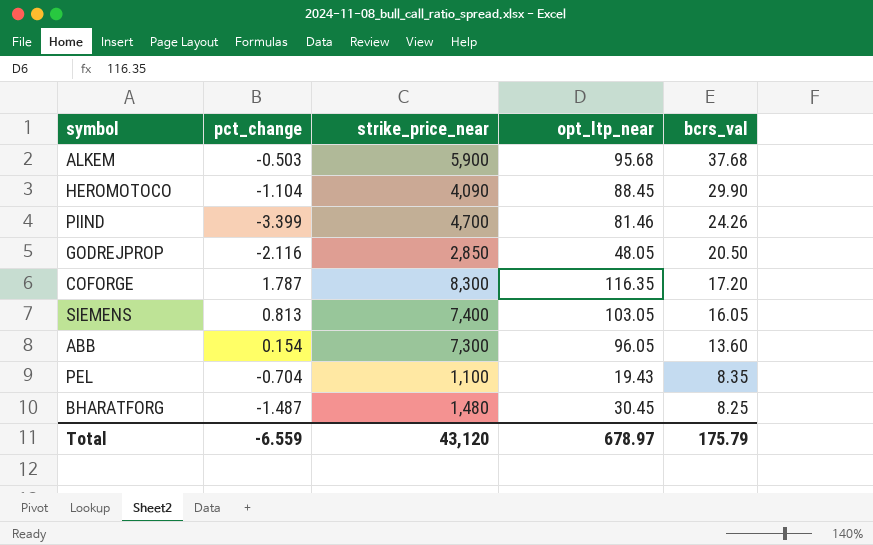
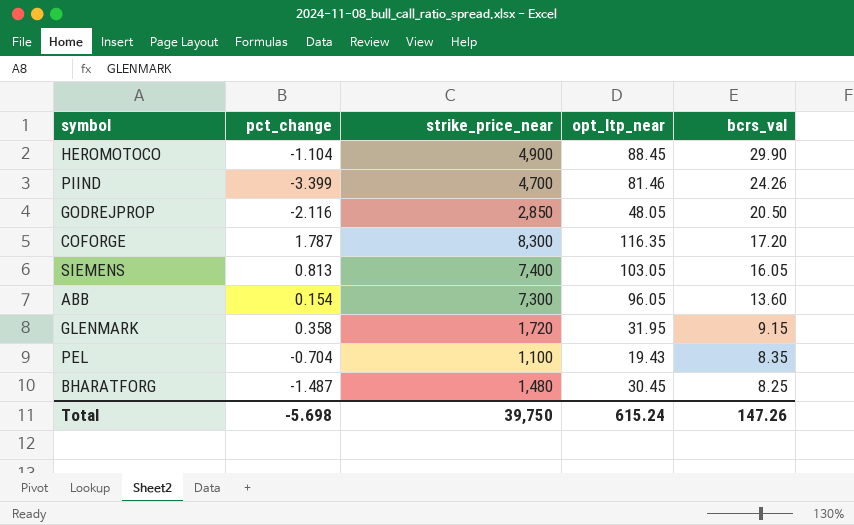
row ALKEM: -0.503 | 5,900 | 95.68 | 37.68 -> none
HEROMOTOCO | strike_price_near: 4,090 -> 4,900
row GLENMARK: none -> 0.358 | 1,720 | 31.95 | 9.15
Total | pct_change: -6.559 -> -5.698
Total | strike_price_near: 43,120 -> 39,750
Total | opt_ltp_near: 678.97 -> 615.24
Total | bcrs_val: 175.79 -> 147.26

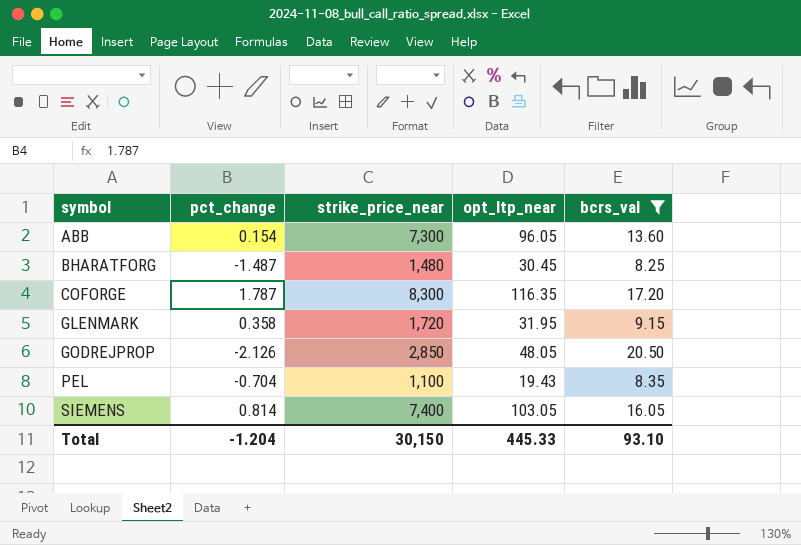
filter: none -> bcrs_val <= 20.50
row order: bcrs_val descending -> symbol ascending
GODREJPROP | pct_change: -2.116 -> -2.126
SIEMENS | pct_change: 0.813 -> 0.814
Total | pct_change: -5.698 -> -1.204
Total | strike_price_near: 39,750 -> 30,150
Total | opt_ltp_near: 615.24 -> 445.33
Total | bcrs_val: 147.26 -> 93.10

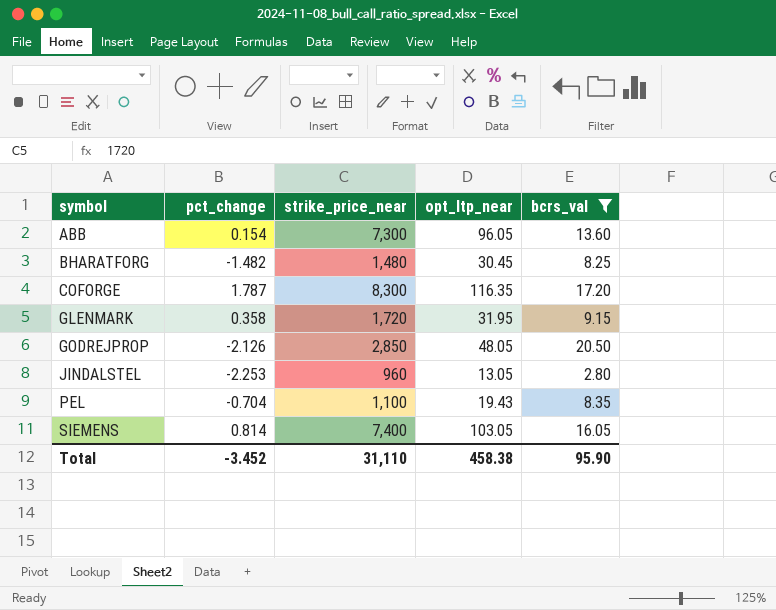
BHARATFORG | pct_change: -1.487 -> -1.482
row JINDALSTEL: none -> -2.253 | 960 | 13.05 | 2.80
Total | pct_change: -1.204 -> -3.452
Total | strike_price_near: 30,150 -> 31,110
Total | opt_ltp_near: 445.33 -> 458.38
Total | bcrs_val: 93.10 -> 95.90

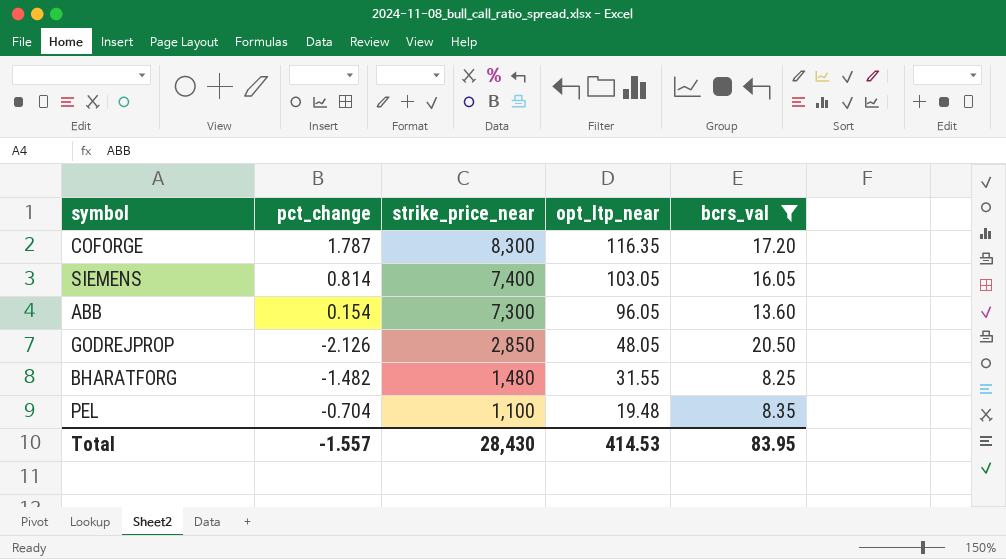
row order: symbol ascending -> strike_price_near descending
row GLENMARK: 0.358 | 1,720 | 31.95 | 9.15 -> none
row JINDALSTEL: -2.253 | 960 | 13.05 | 2.80 -> none
BHARATFORG | opt_ltp_near: 30.45 -> 31.55
PEL | opt_ltp_near: 19.43 -> 19.48
Total | pct_change: -3.452 -> -1.557
Total | strike_price_near: 31,110 -> 28,430
Total | opt_ltp_near: 458.38 -> 414.53
Total | bcrs_val: 95.90 -> 83.95

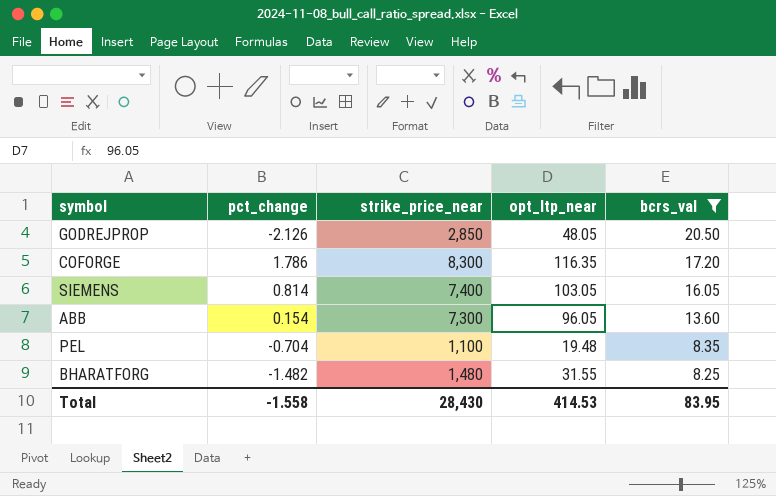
row order: strike_price_near descending -> bcrs_val descending
COFORGE | pct_change: 1.787 -> 1.786
Total | pct_change: -1.557 -> -1.558

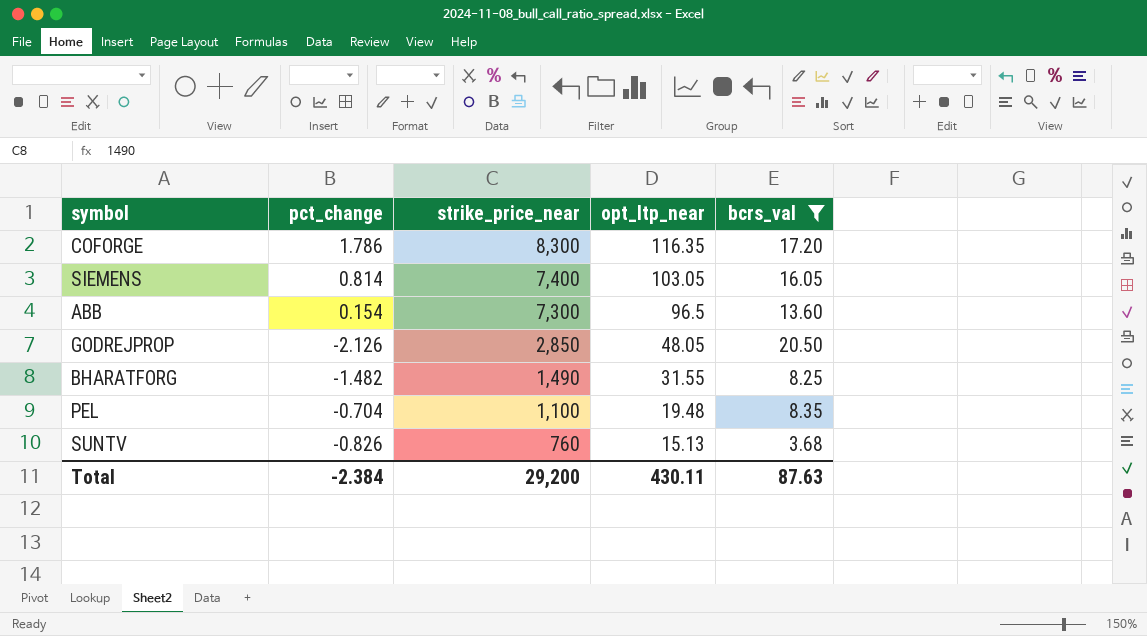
row order: bcrs_val descending -> strike_price_near descending
ABB | opt_ltp_near: 96.05 -> 96.5
BHARATFORG | strike_price_near: 1,480 -> 1,490
row SUNTV: none -> -0.826 | 760 | 15.13 | 3.68
Total | pct_change: -1.558 -> -2.384
Total | strike_price_near: 28,430 -> 29,200
Total | opt_ltp_near: 414.53 -> 430.11
Total | bcrs_val: 83.95 -> 87.63

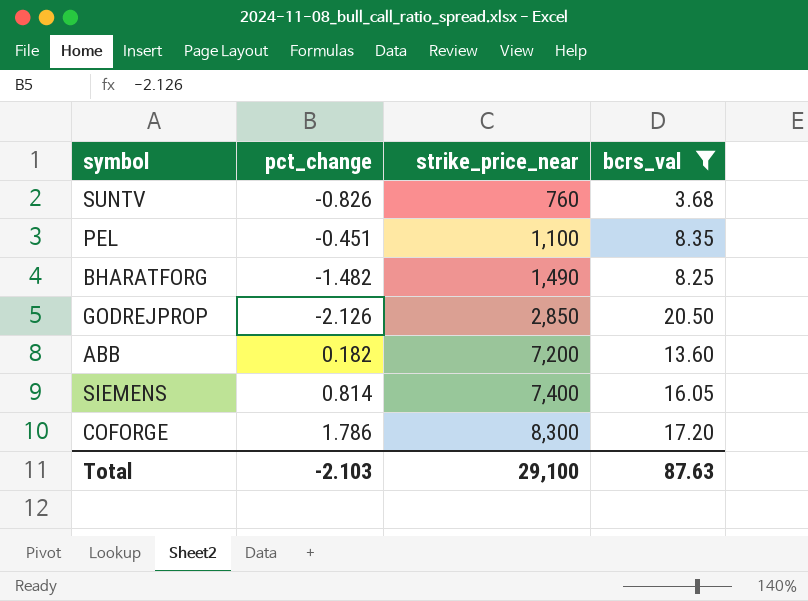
row order: strike_price_near descending -> strike_price_near ascending
column opt_ltp_near | position: 4 -> none
PEL | pct_change: -0.704 -> -0.451
ABB | pct_change: 0.154 -> 0.182
ABB | strike_price_near: 7,300 -> 7,200
Total | pct_change: -2.384 -> -2.103
Total | strike_price_near: 29,200 -> 29,100

